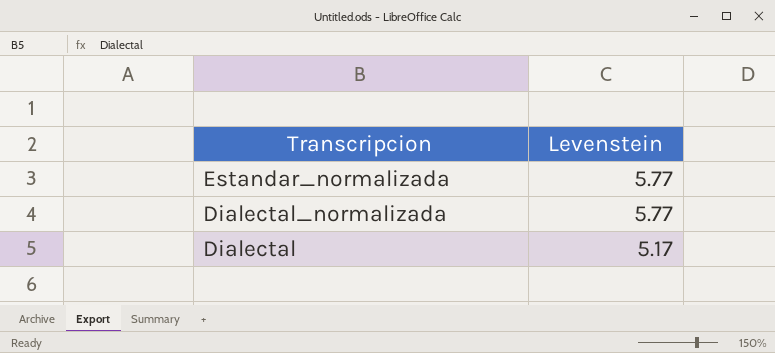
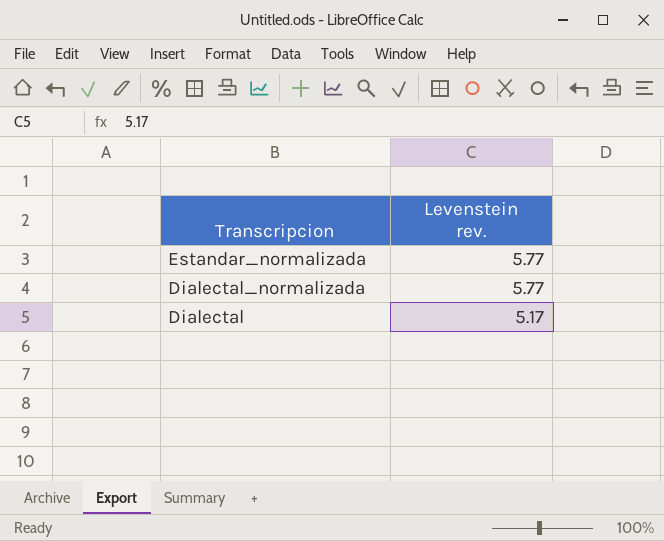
column name: Levenstein -> Levenstein rev.

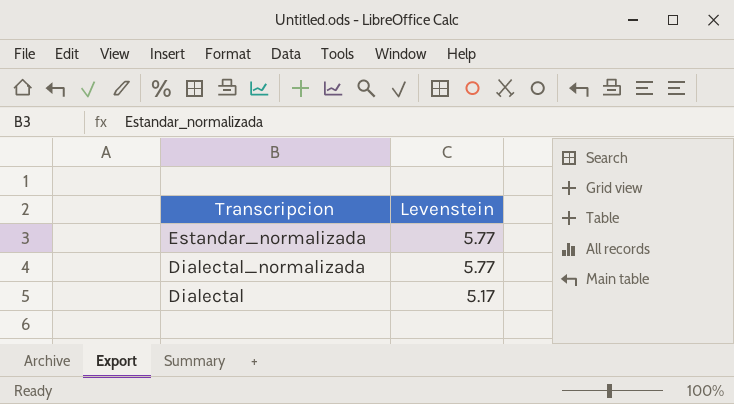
column name: Levenstein rev. -> Levenstein

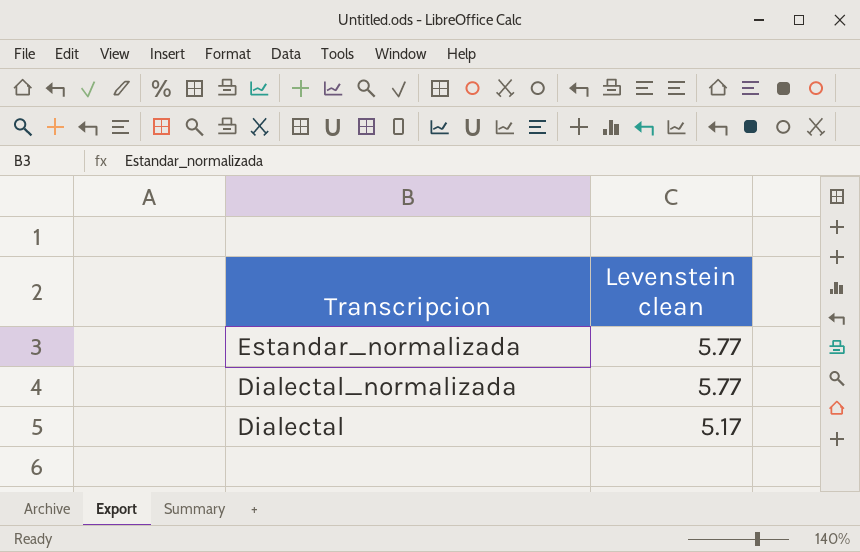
column name: Levenstein -> Levenstein clean

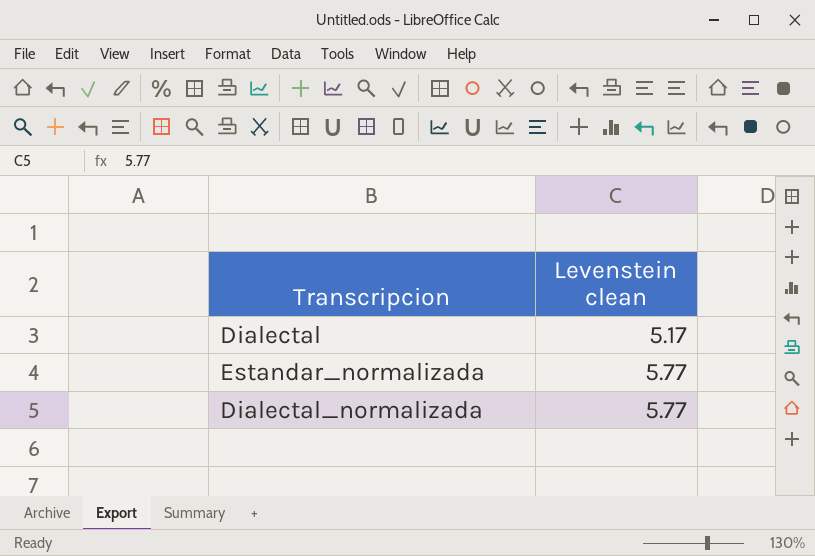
row order: Transcripcion descending -> Levenstein clean ascending

